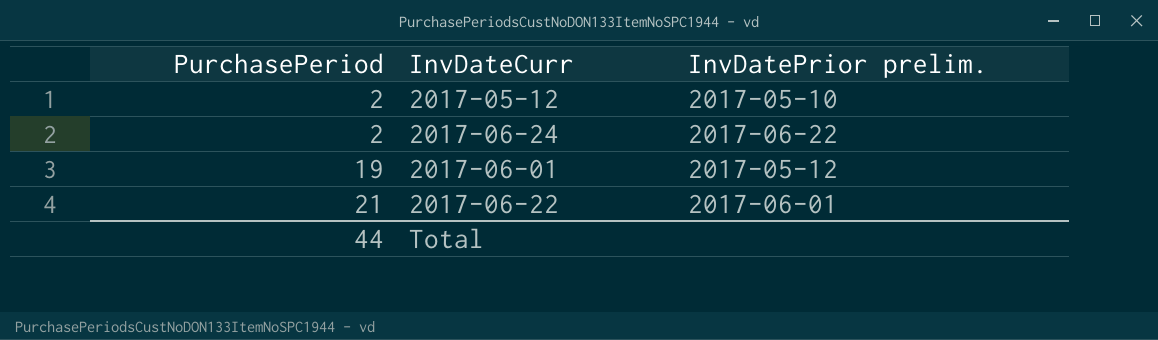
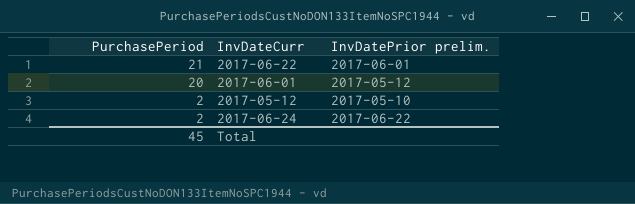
row order: PurchasePeriod ascending -> PurchasePeriod descending
2017-06-01 | PurchasePeriod: 19 -> 20
Total | PurchasePeriod: 44 -> 45

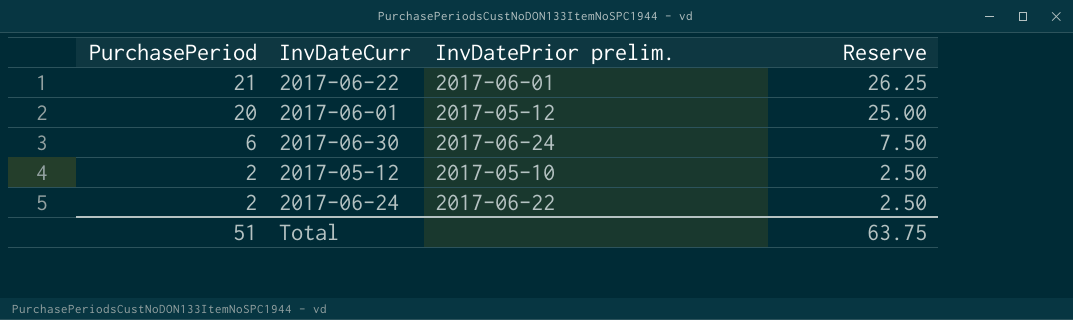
column Reserve | formula: none -> [PurchasePeriod] * 1.25
row 2017-06-30: none -> 6 | 2017-06-24 | 7.50
Total | PurchasePeriod: 45 -> 51

